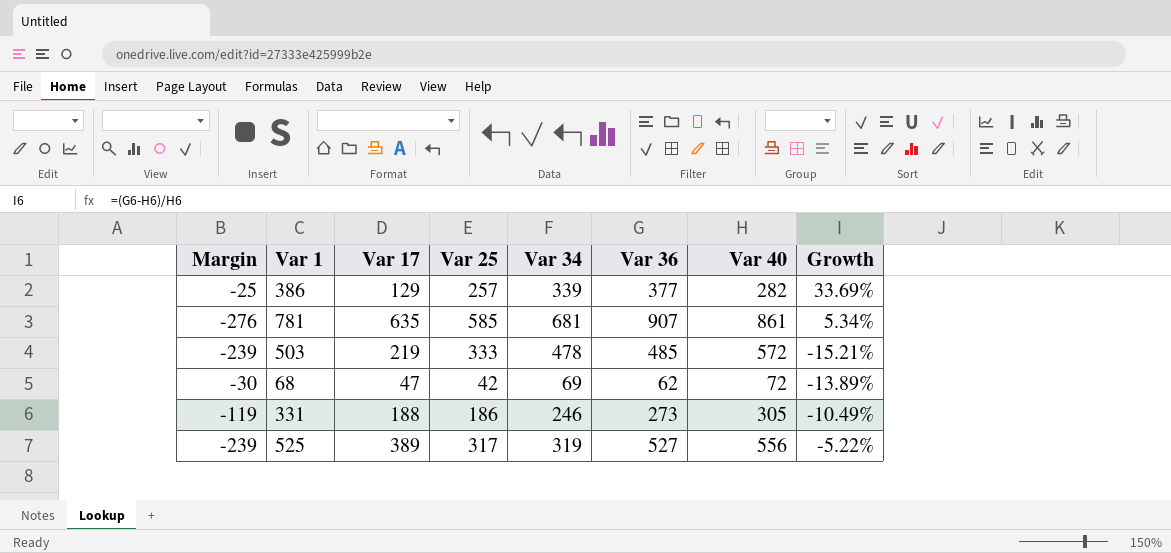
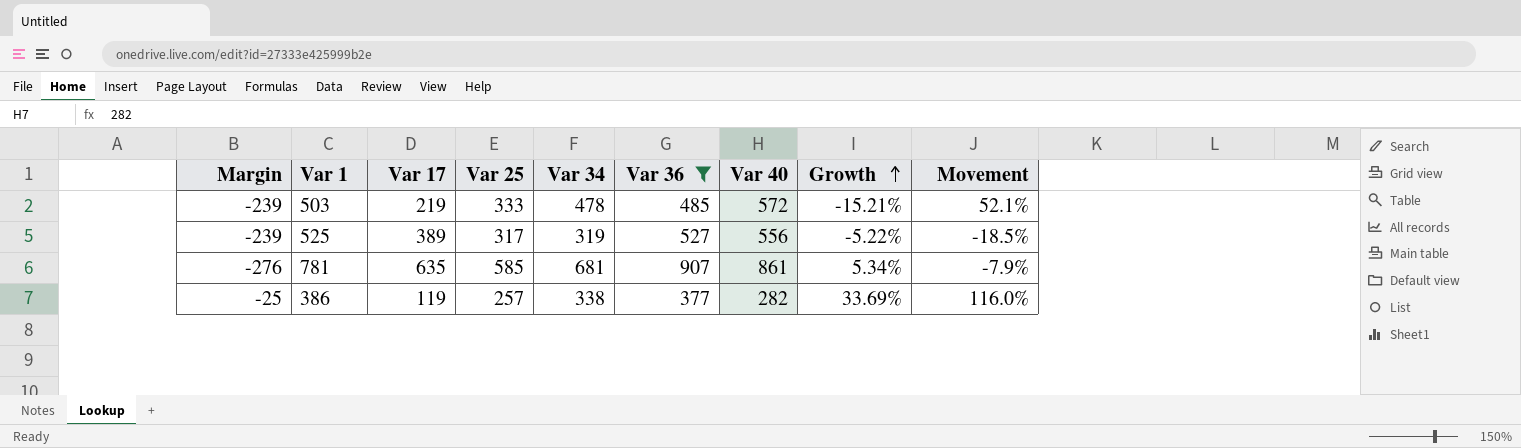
filter: none -> Var 36 >= 377
row order: none -> Growth ascending
column Movement | formula: none -> ([Var 25] - [Var 17]) / [Var 17]
386 | Var 17: 129 -> 119
386 | Var 34: 339 -> 338

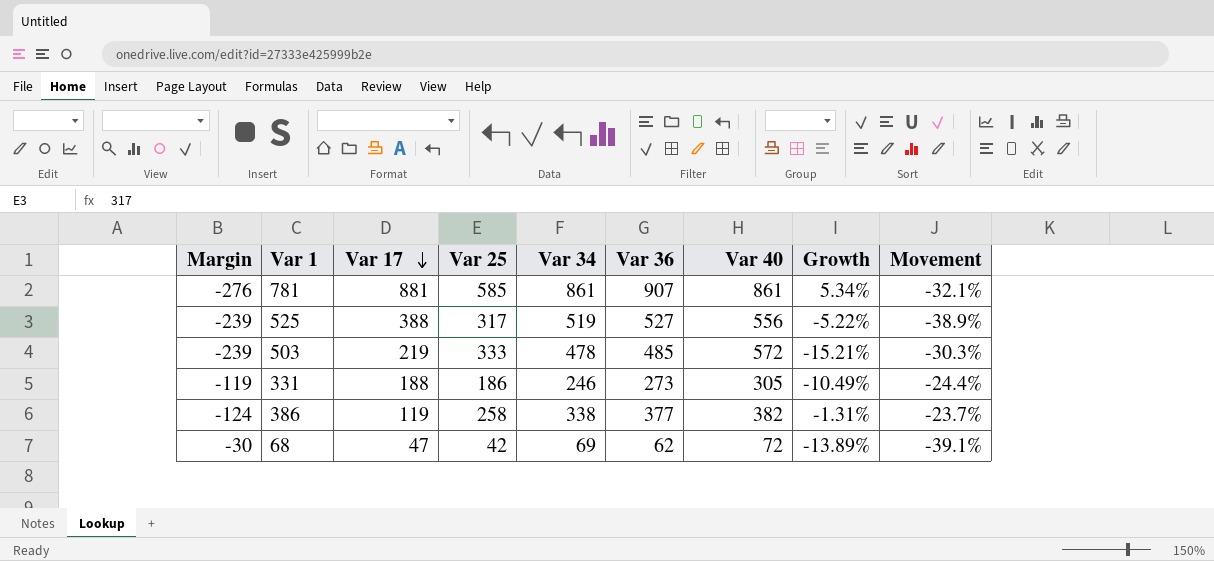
filter: Var 36 >= 377 -> none
row order: Growth ascending -> Var 17 descending
column Movement | formula: ([Var 25] - [Var 17]) / [Var 17] -> ([Var 25] - [Var 34]) / [Var 34]
781 | Var 17: 635 -> 881
781 | Var 34: 681 -> 861
525 | Var 17: 389 -> 388
525 | Var 34: 319 -> 519
386 | Margin: -25 -> -124
386 | Var 25: 257 -> 258
386 | Var 40: 282 -> 382
386 | Growth: 33.69% -> -1.31%

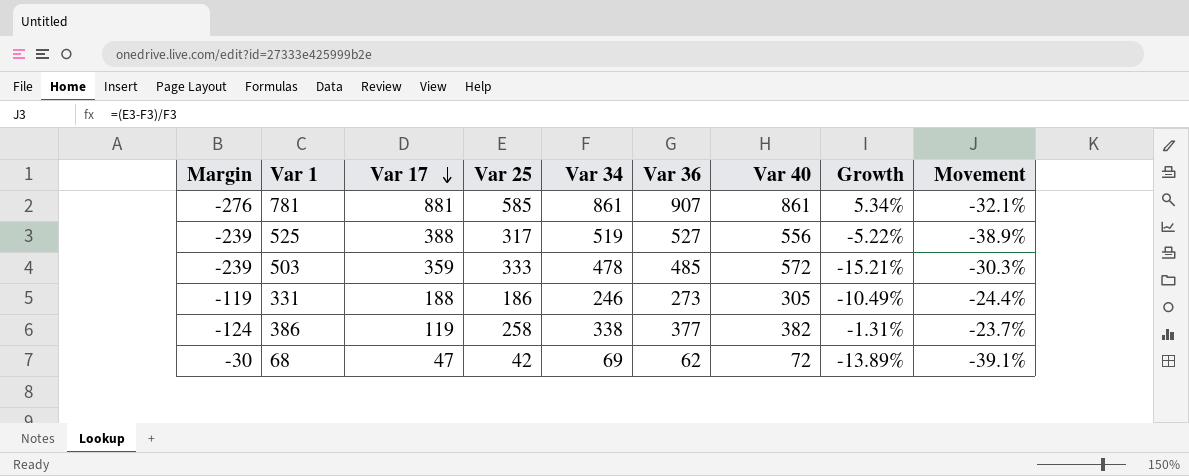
503 | Var 17: 219 -> 359

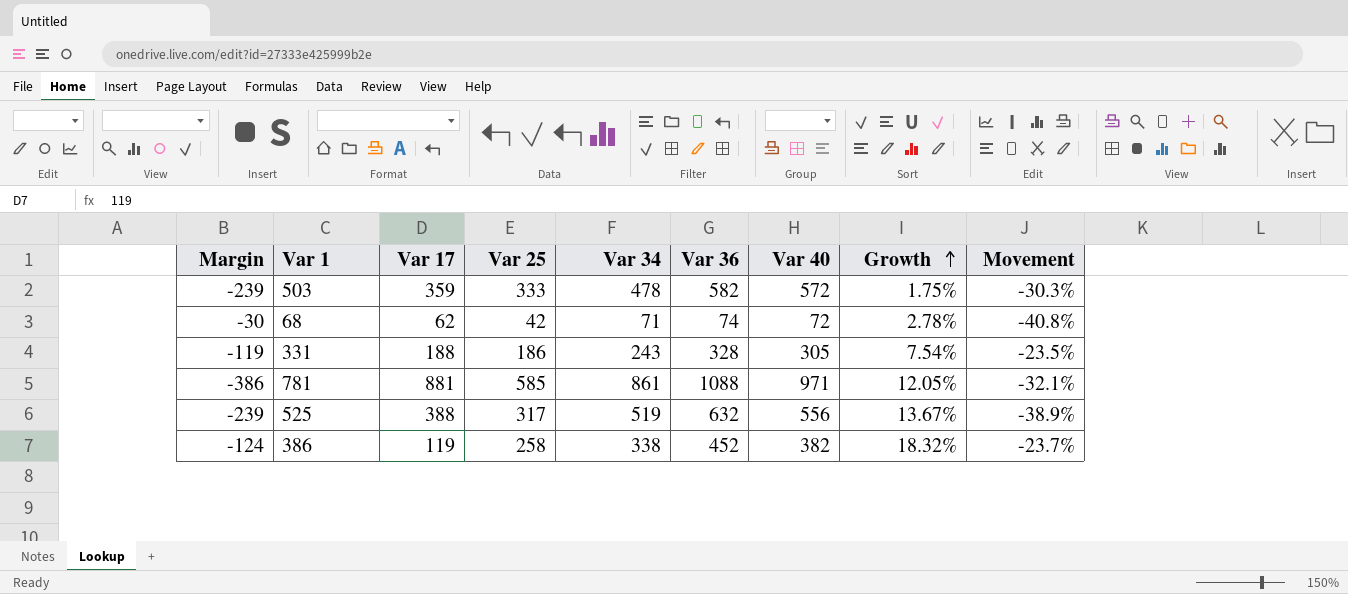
row order: Var 17 descending -> Growth ascending
503 | Var 36: 485 -> 582
503 | Growth: -15.21% -> 1.75%
68 | Var 17: 47 -> 62
68 | Var 34: 69 -> 71
68 | Var 36: 62 -> 74
68 | Growth: -13.89% -> 2.78%
68 | Movement: -39.1% -> -40.8%
331 | Var 34: 246 -> 243
331 | Var 36: 273 -> 328
331 | Growth: -10.49% -> 7.54%
331 | Movement: -24.4% -> -23.5%
781 | Margin: -276 -> -386
781 | Var 36: 907 -> 1088
781 | Var 40: 861 -> 971
781 | Growth: 5.34% -> 12.05%
525 | Var 36: 527 -> 632
525 | Growth: -5.22% -> 13.67%
386 | Var 36: 377 -> 452
386 | Growth: -1.31% -> 18.32%

